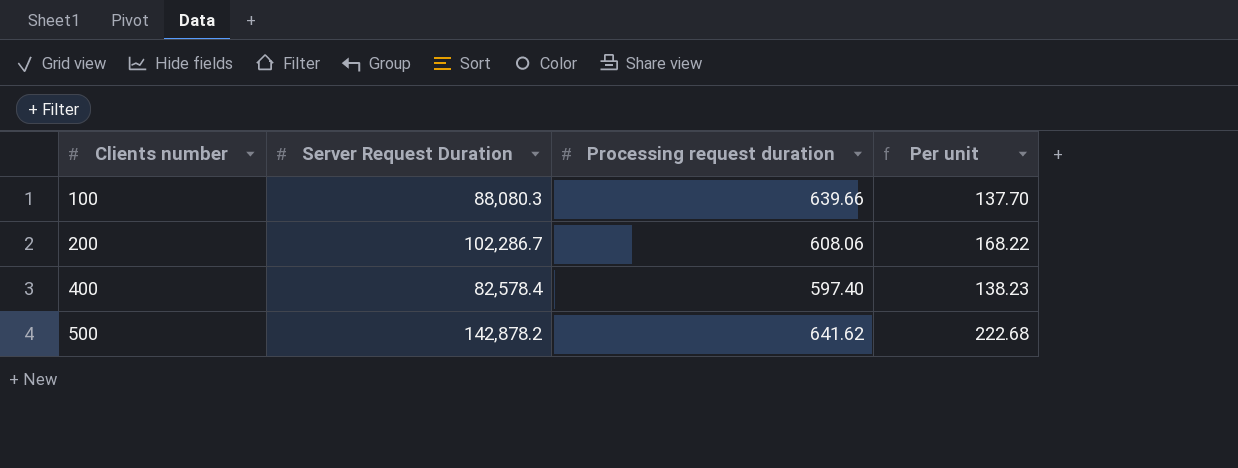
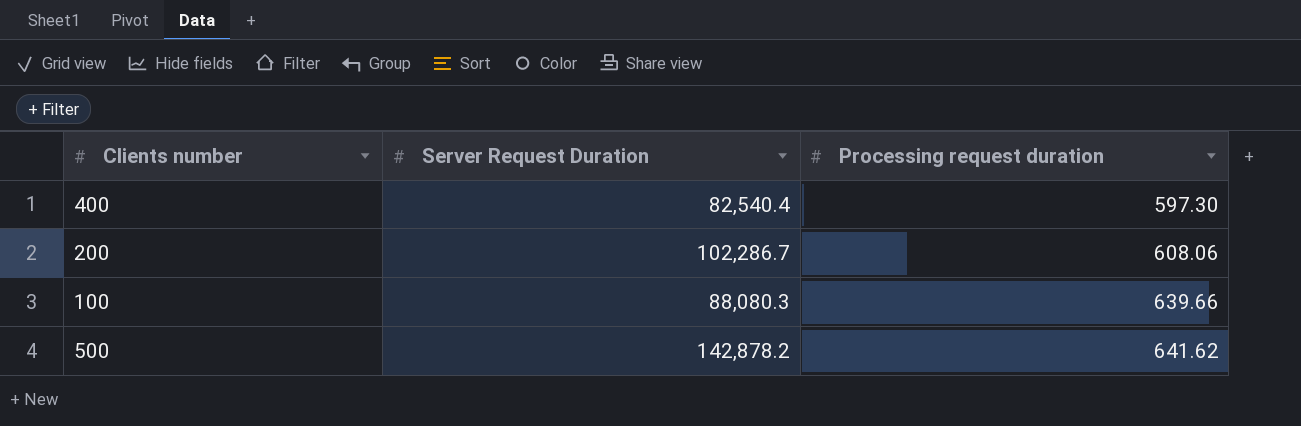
row order: Clients number ascending -> Processing request duration ascending
column Per unit | formula: [Server Request Duration] / [Processing request duration] -> none
400 | Server Request Duration: 82,578.4 -> 82,540.4
400 | Processing request duration: 597.40 -> 597.30

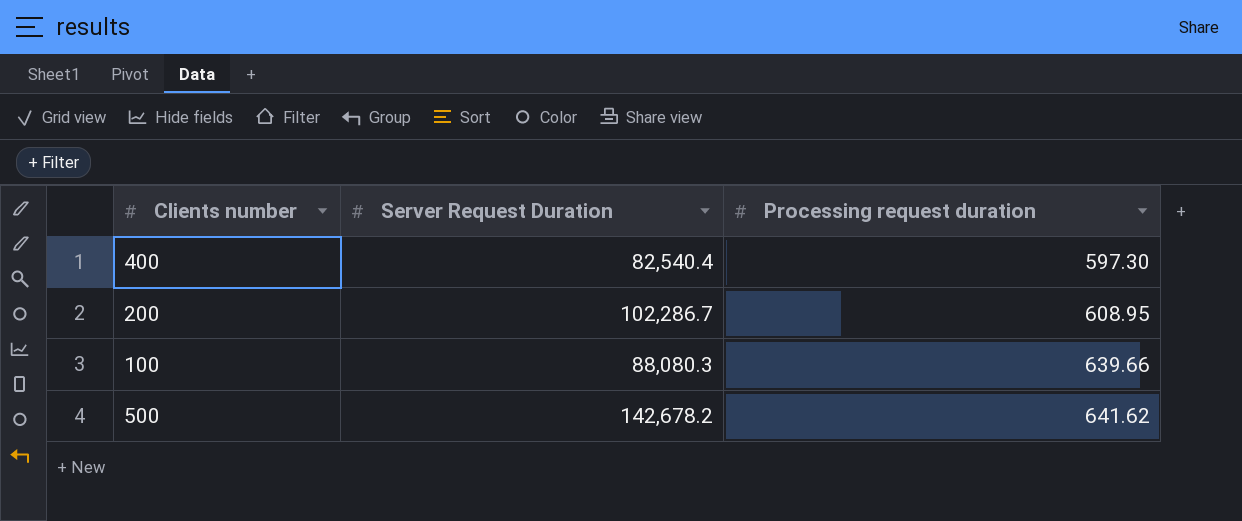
200 | Processing request duration: 608.06 -> 608.95
500 | Server Request Duration: 142,878.2 -> 142,678.2

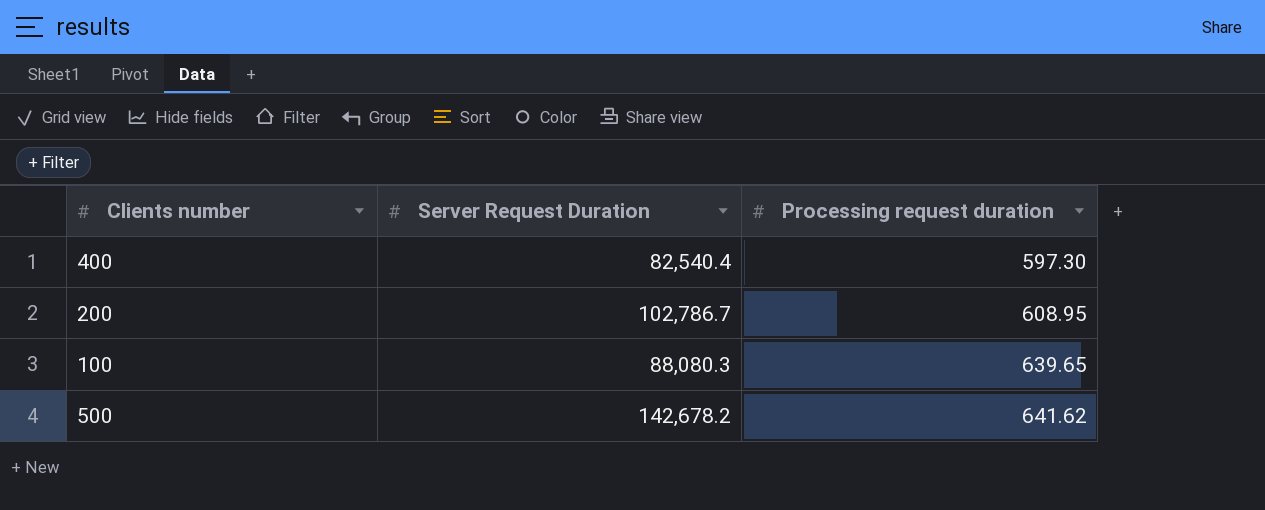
200 | Server Request Duration: 102,286.7 -> 102,786.7
100 | Processing request duration: 639.66 -> 639.65

